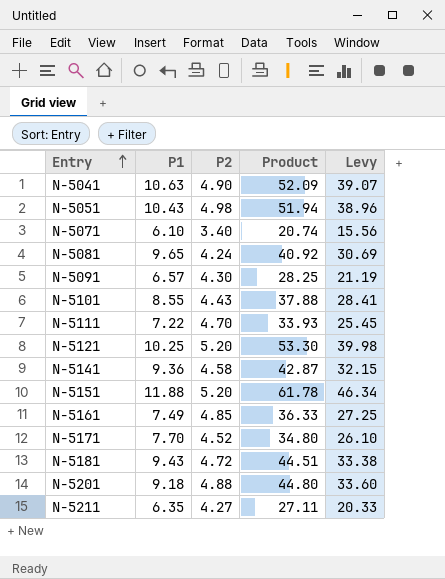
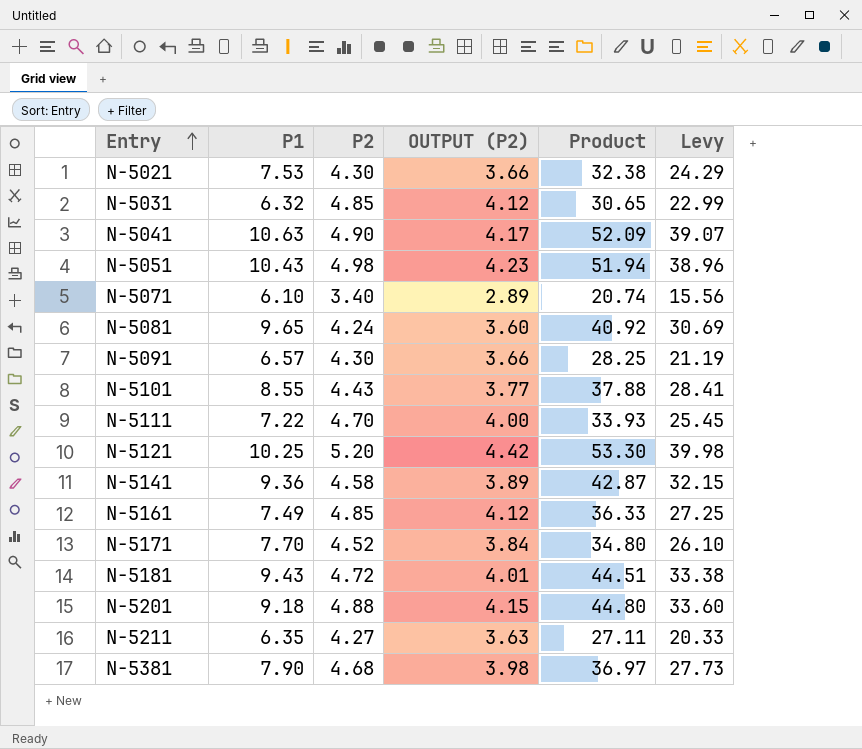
column OUTPUT (P2) | formula: none -> [P2] * 0.85
row N-5151: 11.88 | 5.20 | 61.78 | 46.34 -> none
row N-5021: none -> 7.53 | 4.30 | 3.66 | 32.38 | 24.29
row N-5031: none -> 6.32 | 4.85 | 4.12 | 30.65 | 22.99
row N-5381: none -> 7.90 | 4.68 | 3.98 | 36.97 | 27.73

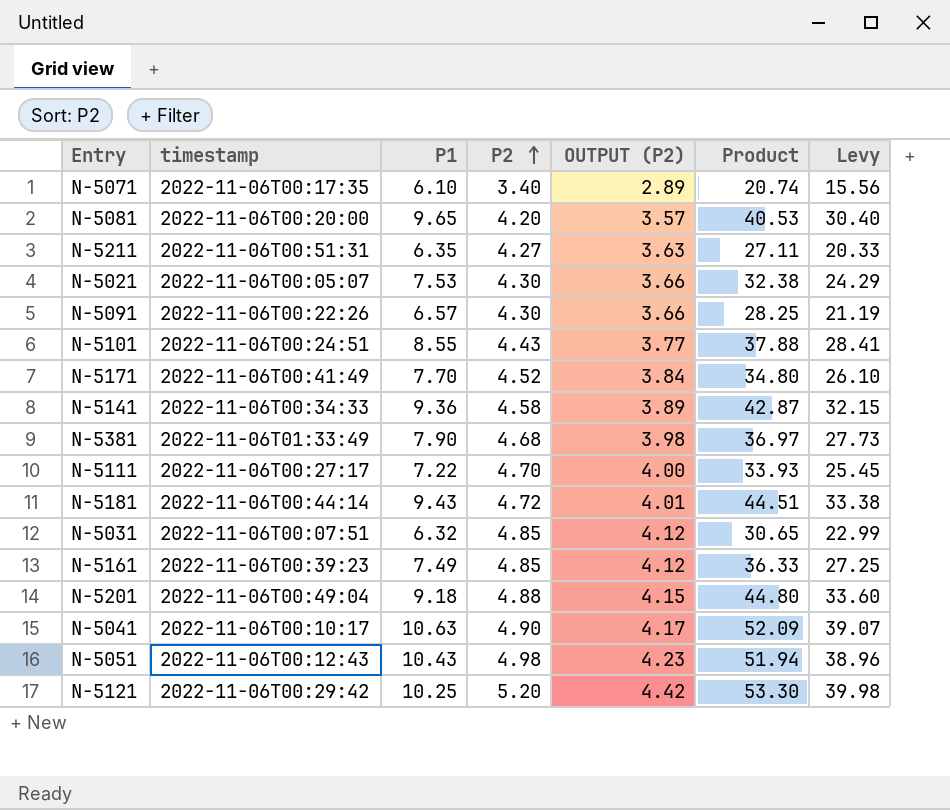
row order: Entry ascending -> P2 ascending
column timestamp | position: none -> 2
N-5081 | P2: 4.24 -> 4.20
N-5081 | OUTPUT (P2): 3.60 -> 3.57
N-5081 | Product: 40.92 -> 40.53
N-5081 | Levy: 30.69 -> 30.40

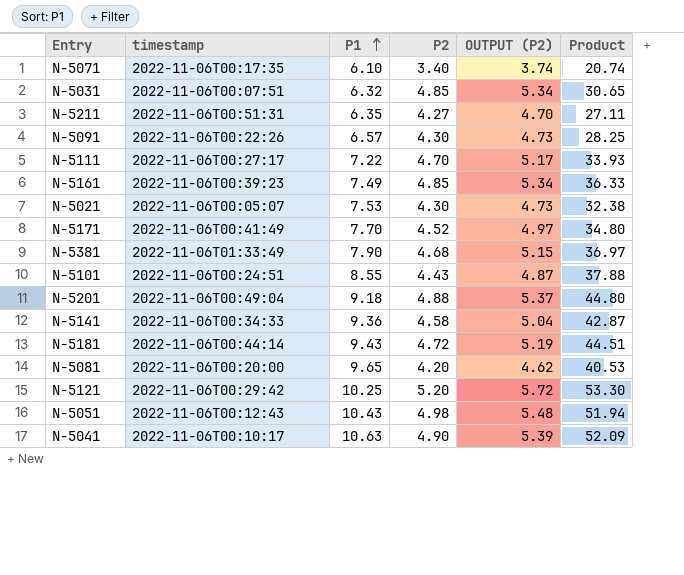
row order: P2 ascending -> P1 ascending
column Levy | formula: [Product] * 0.75 -> none
column OUTPUT (P2) | formula: [P2] * 0.85 -> [P2] * 1.1

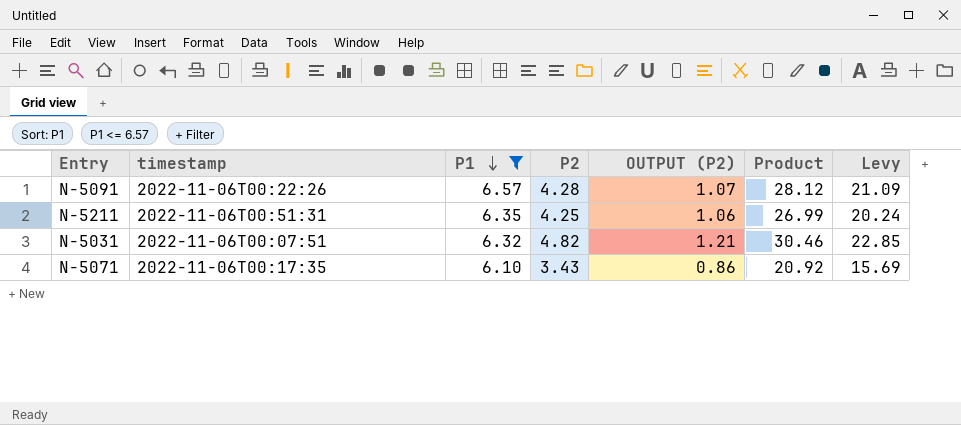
filter: none -> P1 <= 6.57
row order: P1 ascending -> P1 descending
column OUTPUT (P2) | formula: [P2] * 1.1 -> [P2] * 0.25
column Levy | formula: none -> [Product] * 0.75
N-5091 | P2: 4.30 -> 4.28
N-5091 | Product: 28.25 -> 28.12
N-5211 | P2: 4.27 -> 4.25
N-5211 | Product: 27.11 -> 26.99
N-5031 | P2: 4.85 -> 4.82
N-5031 | Product: 30.65 -> 30.46
N-5071 | P2: 3.40 -> 3.43
N-5071 | Product: 20.74 -> 20.92

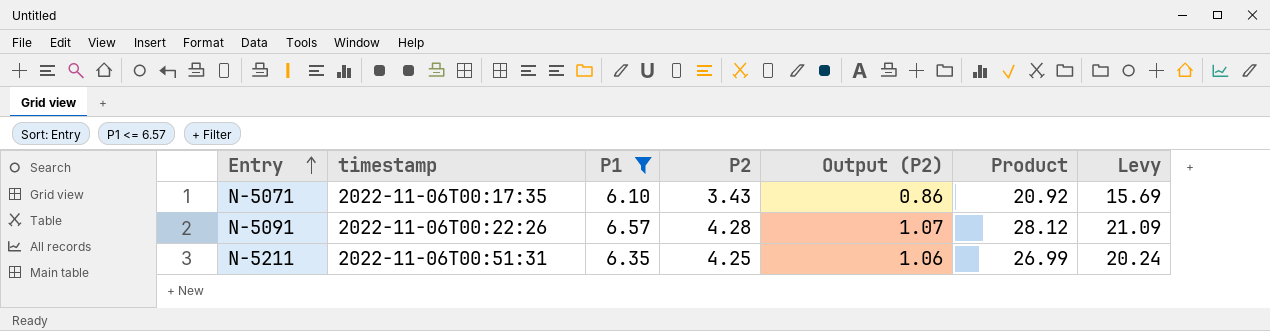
row order: P1 descending -> Entry ascending
column name: OUTPUT (P2) -> Output (P2)
row N-5031: 2022-11-06T00:07:51 | 6.32 | 4.82 | 1.21 | 30.46 | 22.85 -> none

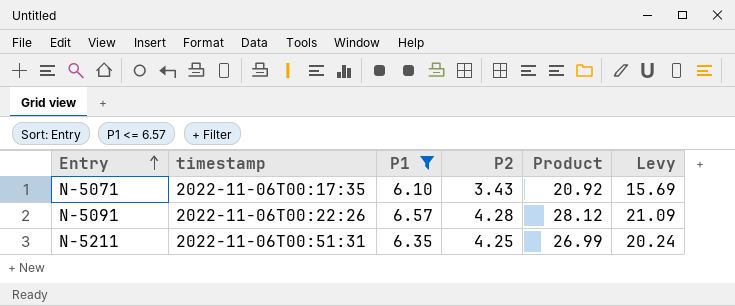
column Output (P2) | formula: [P2] * 0.25 -> none

